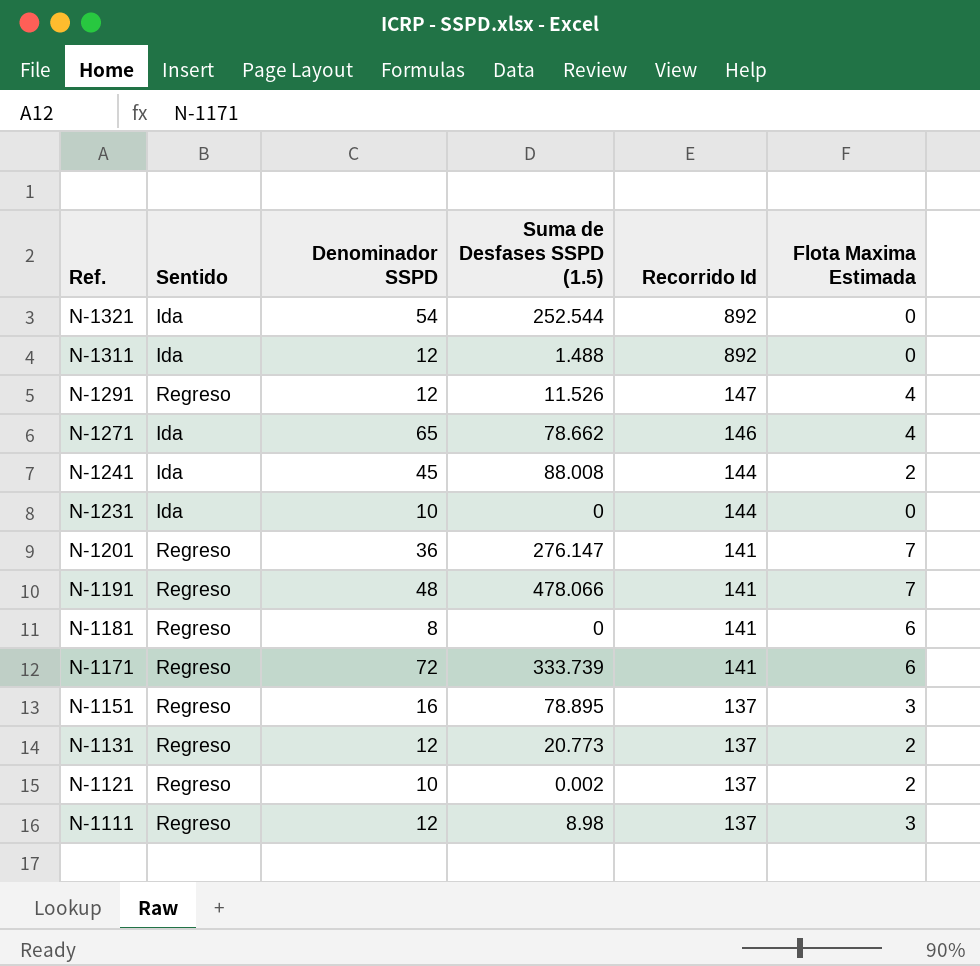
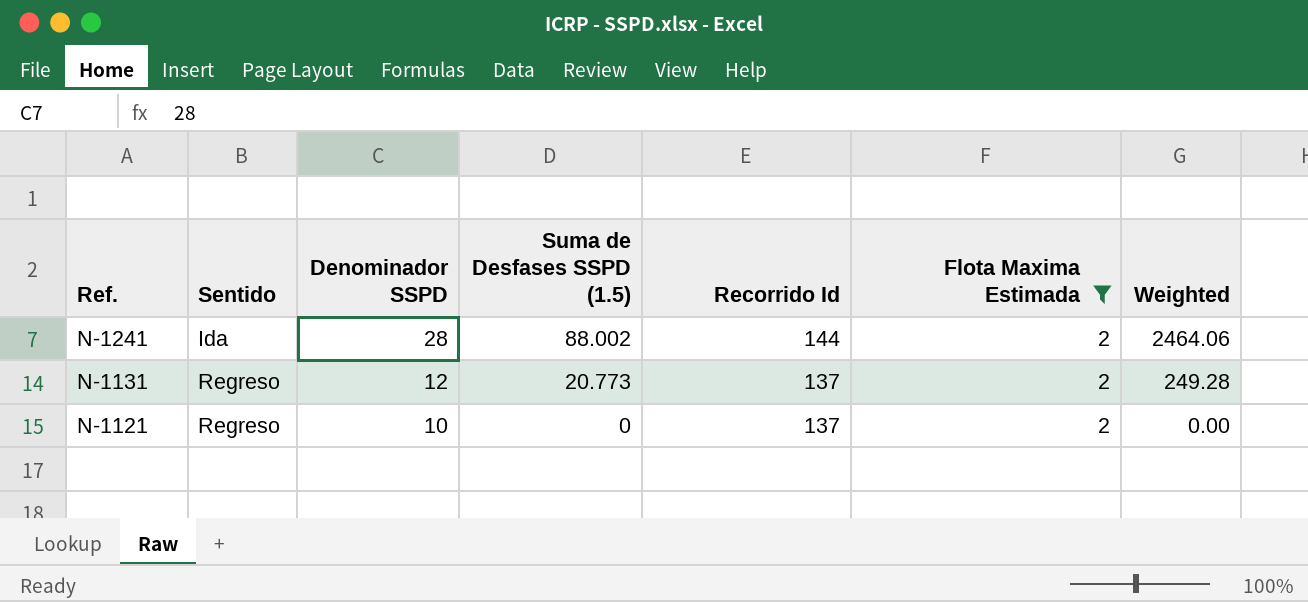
filter: none -> Flota Maxima Estimada = 2
column Weighted | formula: none -> [Denominador SSPD] * [Suma de Desfases SSPD (1.5)]
N-1241 | Denominador SSPD: 45 -> 28
N-1241 | Suma de Desfases SSPD (1.5): 88.008 -> 88.002
N-1121 | Suma de Desfases SSPD (1.5): 0.002 -> 0

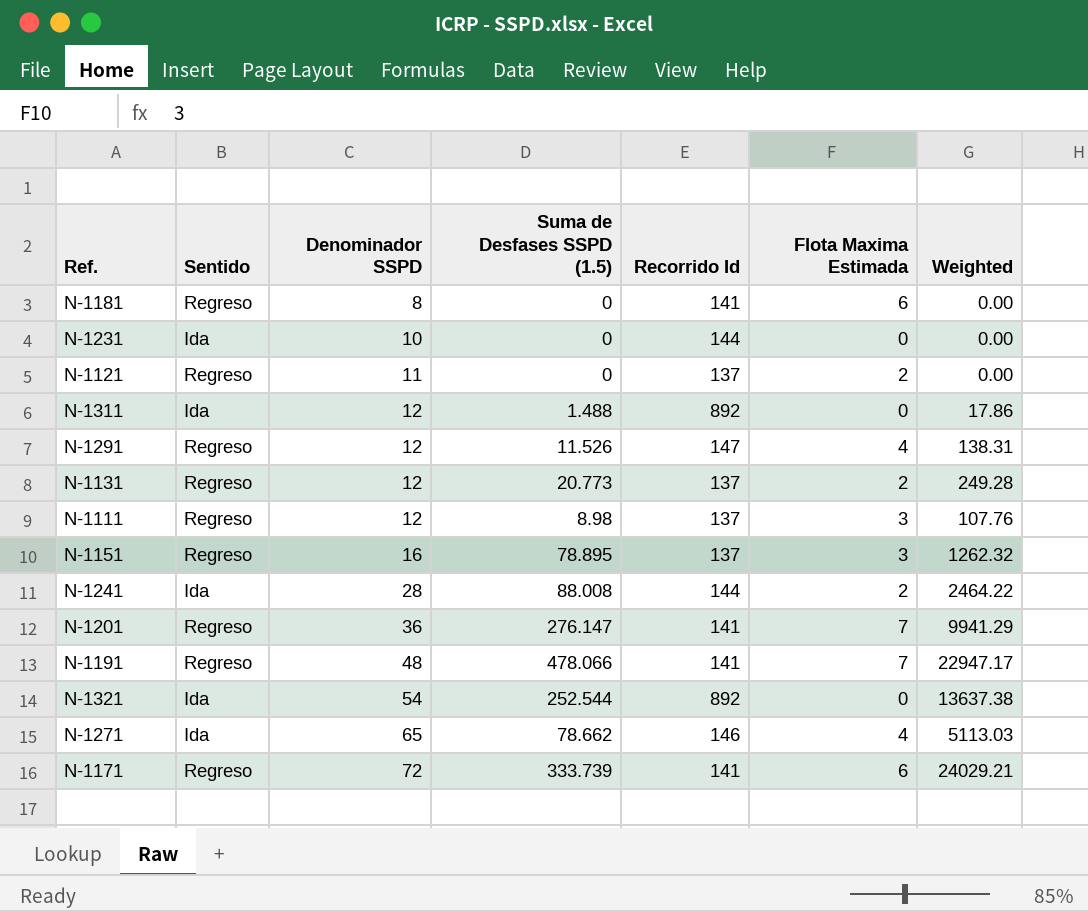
filter: Flota Maxima Estimada = 2 -> none
row order: Ref. descending -> Denominador SSPD ascending
N-1121 | Denominador SSPD: 10 -> 11
N-1241 | Suma de Desfases SSPD (1.5): 88.002 -> 88.008
N-1241 | Weighted: 2464.06 -> 2464.22

